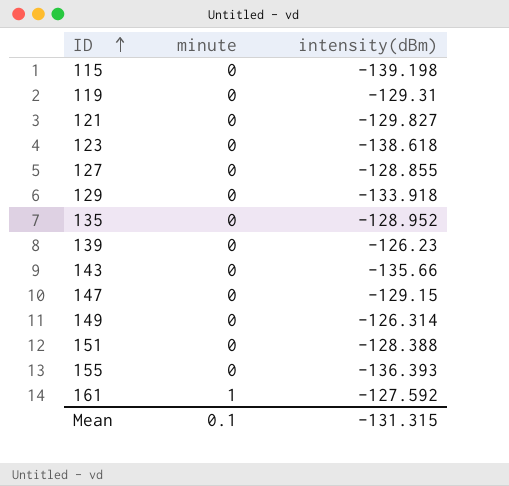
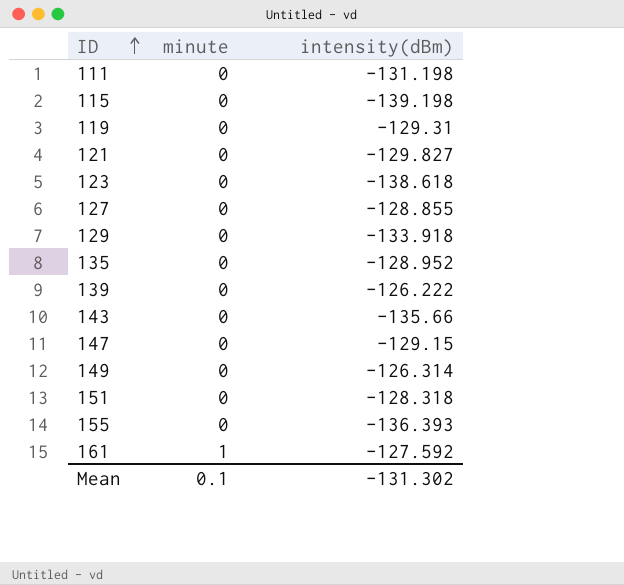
row 111: none -> 0 | -131.198
139 | intensity(dBm): -126.23 -> -126.222
151 | intensity(dBm): -128.388 -> -128.318
Mean | intensity(dBm): -131.315 -> -131.302

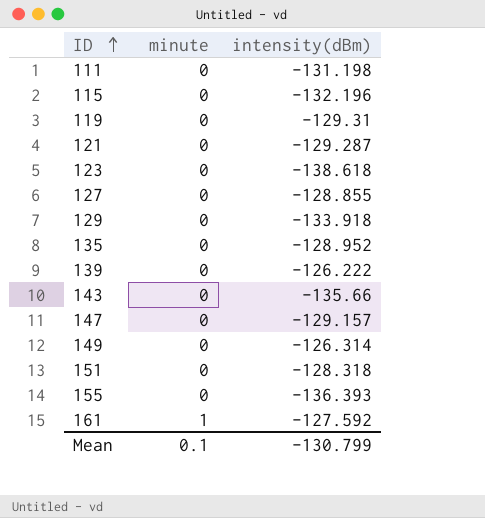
115 | intensity(dBm): -139.198 -> -132.196
121 | intensity(dBm): -129.827 -> -129.287
147 | intensity(dBm): -129.15 -> -129.157
Mean | intensity(dBm): -131.302 -> -130.799

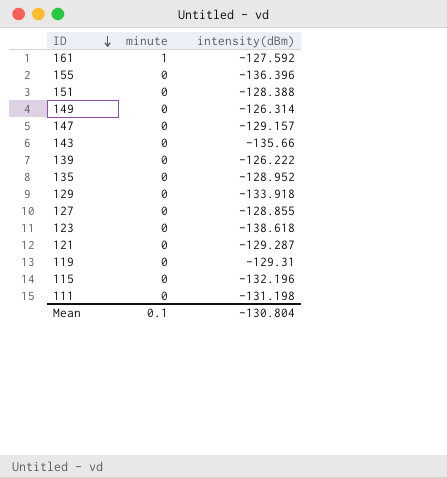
row order: ID ascending -> ID descending
155 | intensity(dBm): -136.393 -> -136.396
151 | intensity(dBm): -128.318 -> -128.388
Mean | intensity(dBm): -130.799 -> -130.804

